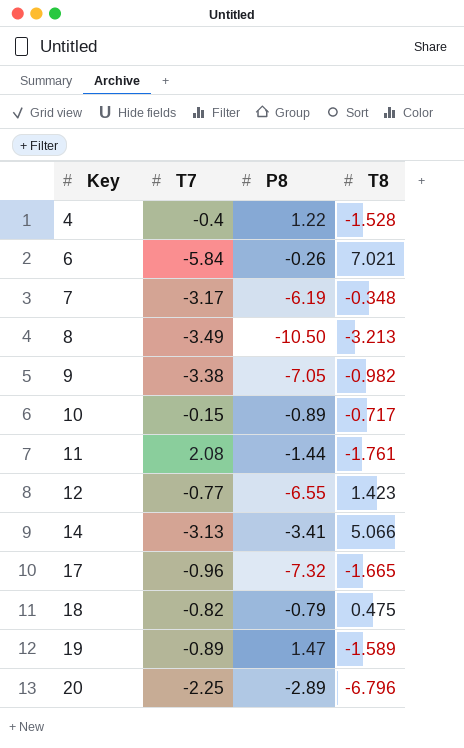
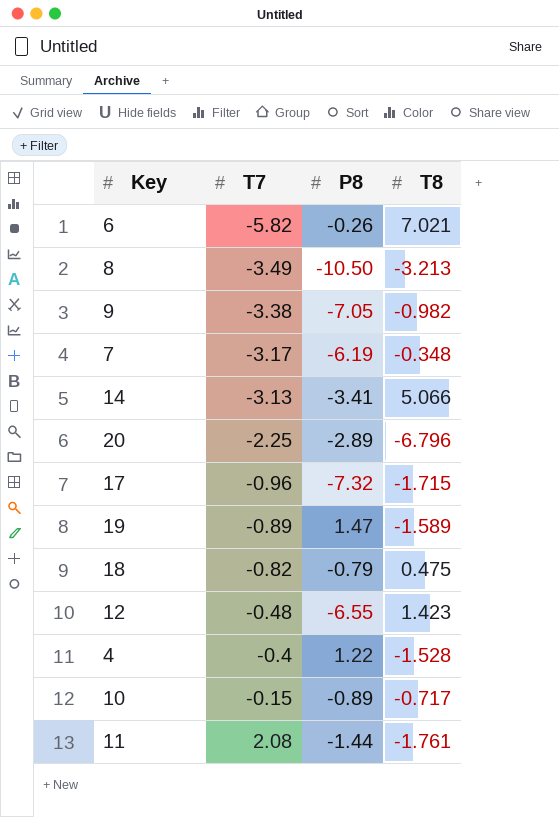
row order: Key ascending -> T7 ascending
6 | T7: -5.84 -> -5.82
17 | T8: -1.665 -> -1.715
12 | T7: -0.77 -> -0.48

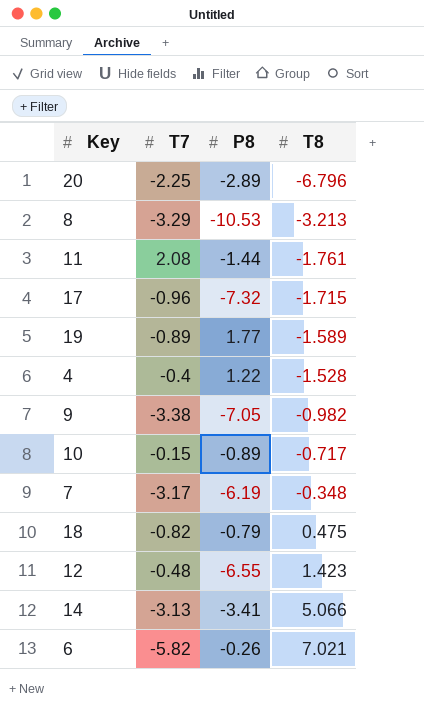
row order: T7 ascending -> T8 ascending
8 | T7: -3.49 -> -3.29
8 | P8: -10.50 -> -10.53
19 | P8: 1.47 -> 1.77

